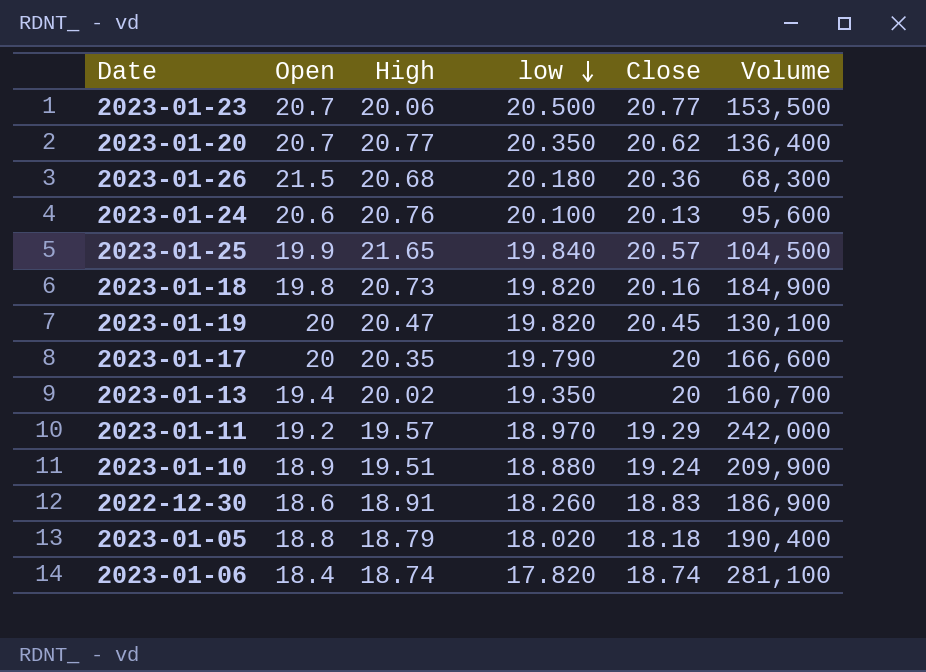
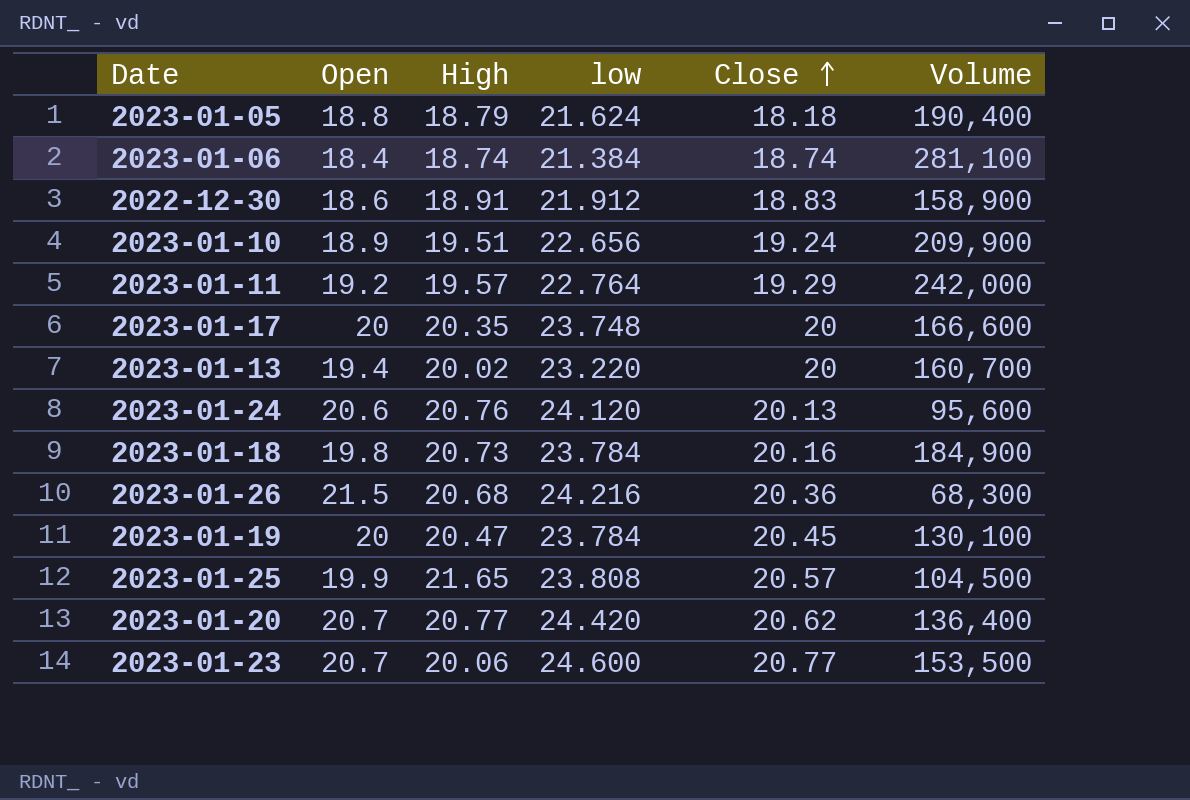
row order: low descending -> Close ascending
2023-01-05 | low: 18.020 -> 21.624
2023-01-06 | low: 17.820 -> 21.384
2022-12-30 | low: 18.260 -> 21.912
2022-12-30 | Volume: 186,900 -> 158,900
2023-01-10 | low: 18.880 -> 22.656
2023-01-11 | low: 18.970 -> 22.764
2023-01-17 | low: 19.790 -> 23.748
2023-01-13 | low: 19.350 -> 23.220
2023-01-24 | low: 20.100 -> 24.120
2023-01-18 | low: 19.820 -> 23.784
2023-01-26 | low: 20.180 -> 24.216
2023-01-19 | low: 19.820 -> 23.784
2023-01-25 | low: 19.840 -> 23.808
2023-01-20 | low: 20.350 -> 24.420
2023-01-23 | low: 20.500 -> 24.600

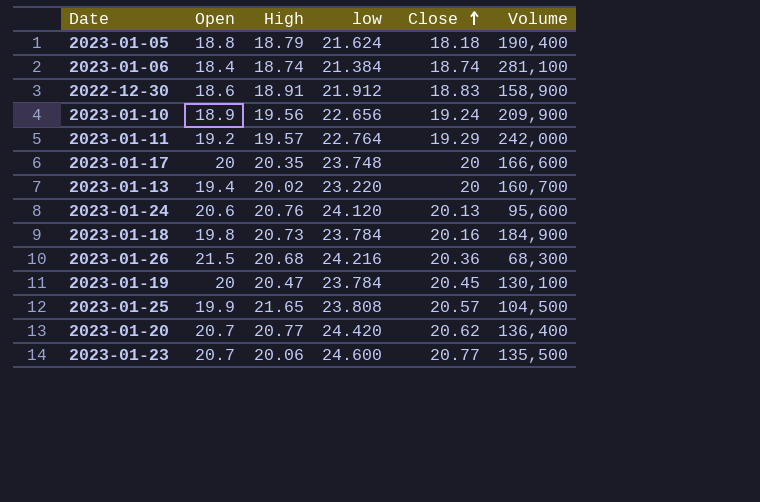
2023-01-10 | High: 19.51 -> 19.56
2023-01-23 | Volume: 153,500 -> 135,500

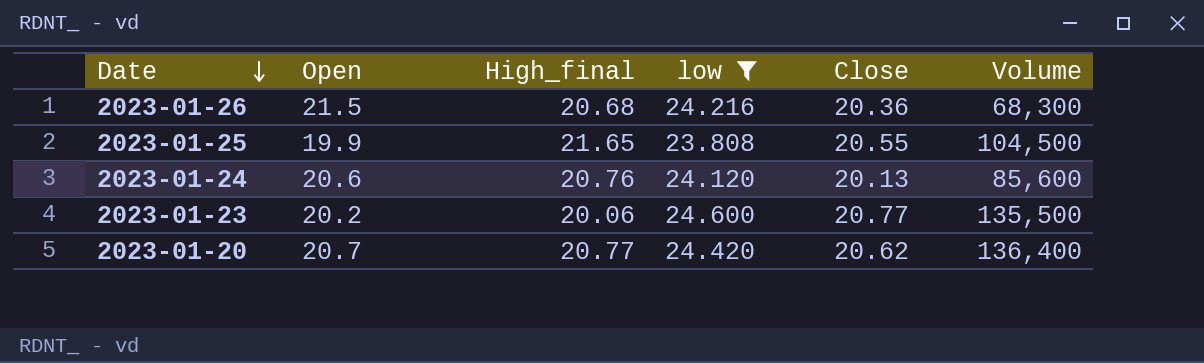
filter: none -> low >= 23.808
row order: Close ascending -> Date descending
column name: High -> High_final
2023-01-25 | Close: 20.57 -> 20.55
2023-01-24 | Volume: 95,600 -> 85,600
2023-01-23 | Open: 20.7 -> 20.2

